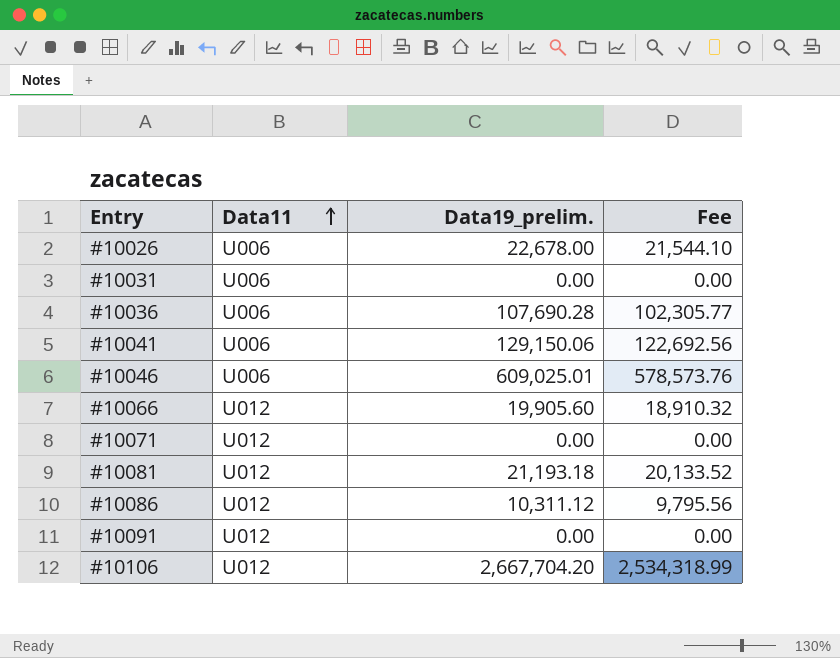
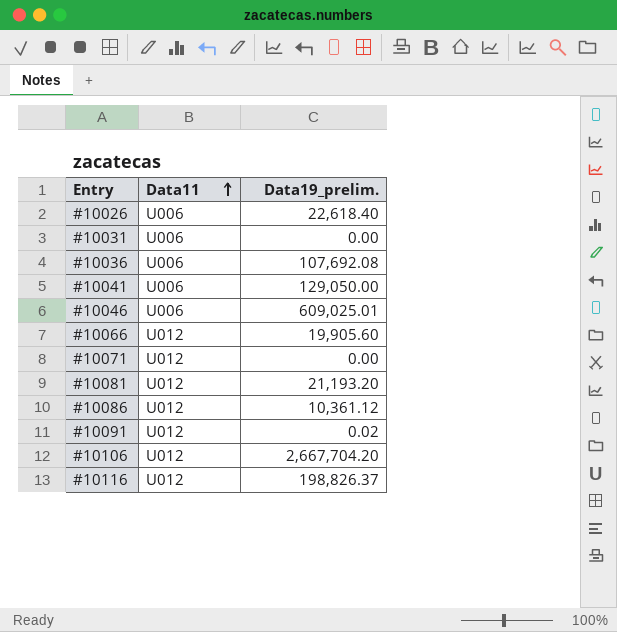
column Fee | formula: [Data19_prelim.] * 0.95 -> none
#10026 | Data19_prelim.: 22,678.00 -> 22,618.40
#10036 | Data19_prelim.: 107,690.28 -> 107,692.08
#10041 | Data19_prelim.: 129,150.06 -> 129,050.00
#10081 | Data19_prelim.: 21,193.18 -> 21,193.20
#10086 | Data19_prelim.: 10,311.12 -> 10,361.12
#10091 | Data19_prelim.: 0.00 -> 0.02
row #10116: none -> U012 | 198,826.37

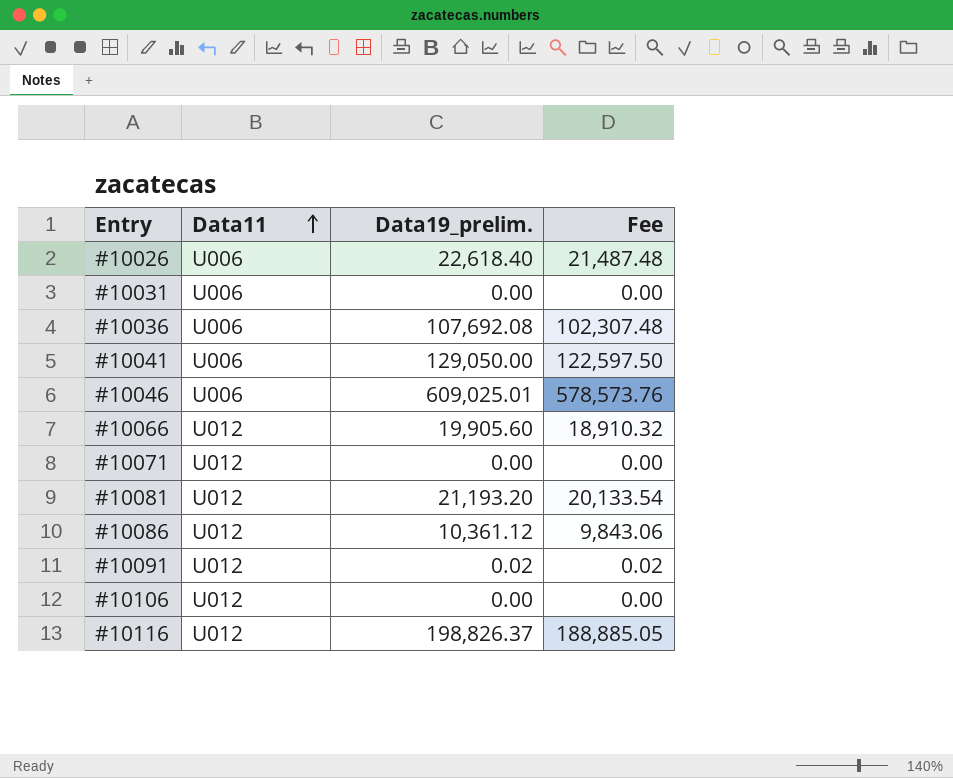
column Fee | formula: none -> [Data19_prelim.] * 0.95
#10106 | Data19_prelim.: 2,667,704.20 -> 0.00

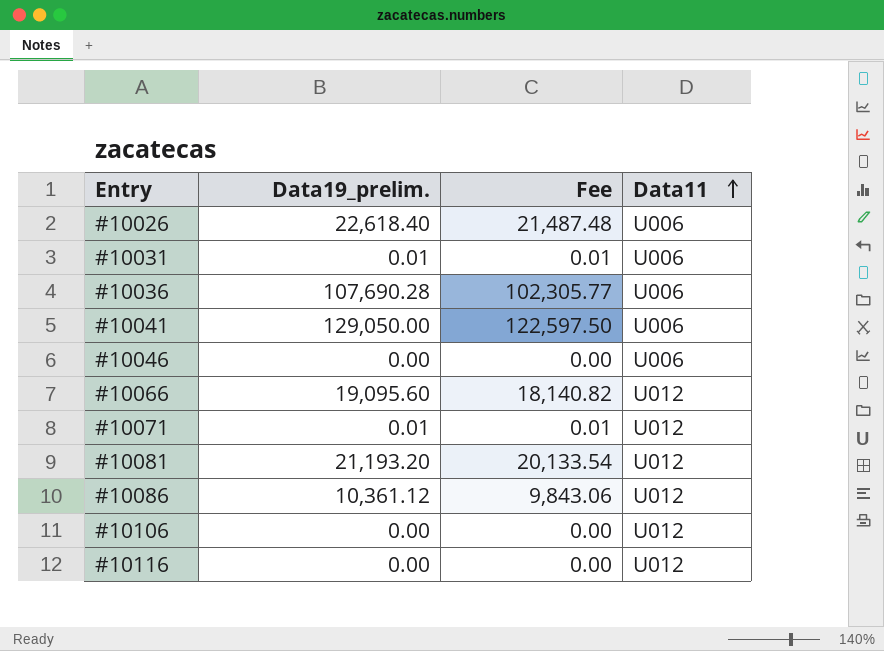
column Data11 | position: 2 -> 4
row #10091: U012 | 0.02 | 0.02 -> none
#10031 | Data19_prelim.: 0.00 -> 0.01
#10031 | Fee: 0.00 -> 0.01
#10036 | Data19_prelim.: 107,692.08 -> 107,690.28
#10036 | Fee: 102,307.48 -> 102,305.77
#10046 | Data19_prelim.: 609,025.01 -> 0.00
#10046 | Fee: 578,573.76 -> 0.00
#10066 | Data19_prelim.: 19,905.60 -> 19,095.60
#10066 | Fee: 18,910.32 -> 18,140.82
#10071 | Data19_prelim.: 0.00 -> 0.01
#10071 | Fee: 0.00 -> 0.01
#10116 | Data19_prelim.: 198,826.37 -> 0.00
#10116 | Fee: 188,885.05 -> 0.00

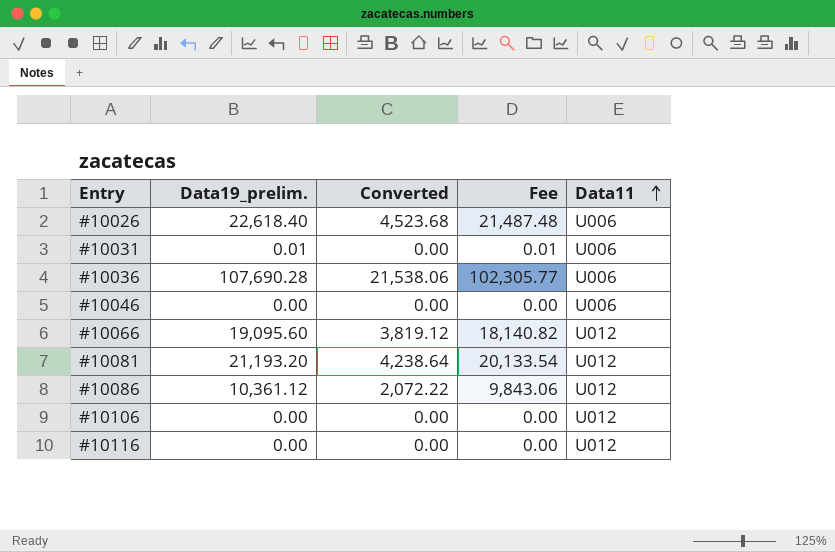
column Converted | formula: none -> [Data19_prelim.] * 0.2
row #10041: 129,050.00 | 122,597.50 | U006 -> none
row #10071: 0.01 | 0.01 | U012 -> none

